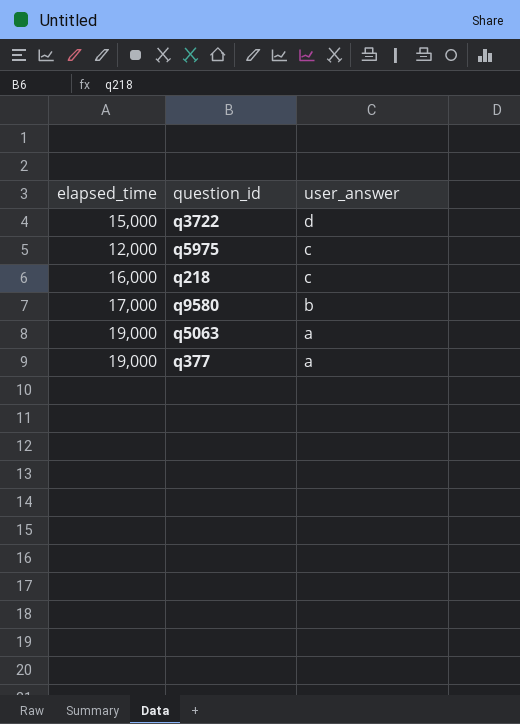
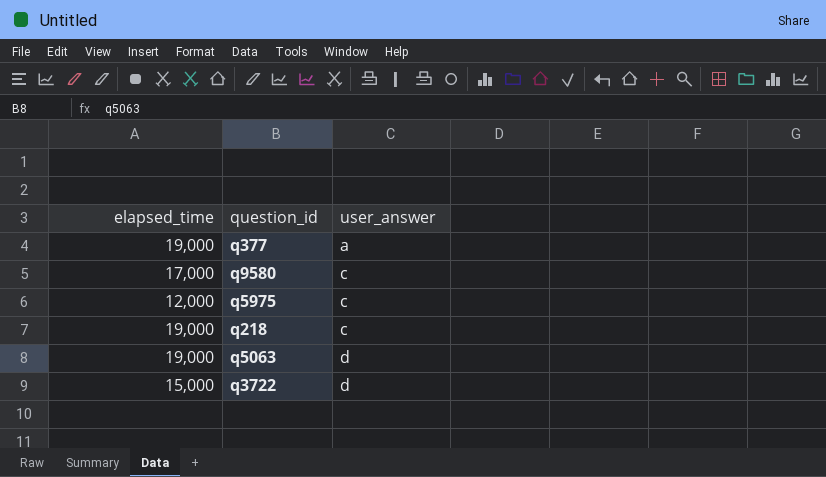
row order: user_answer descending -> user_answer ascending
q9580 | user_answer: b -> c
q218 | elapsed_time: 16,000 -> 19,000
q5063 | user_answer: a -> d

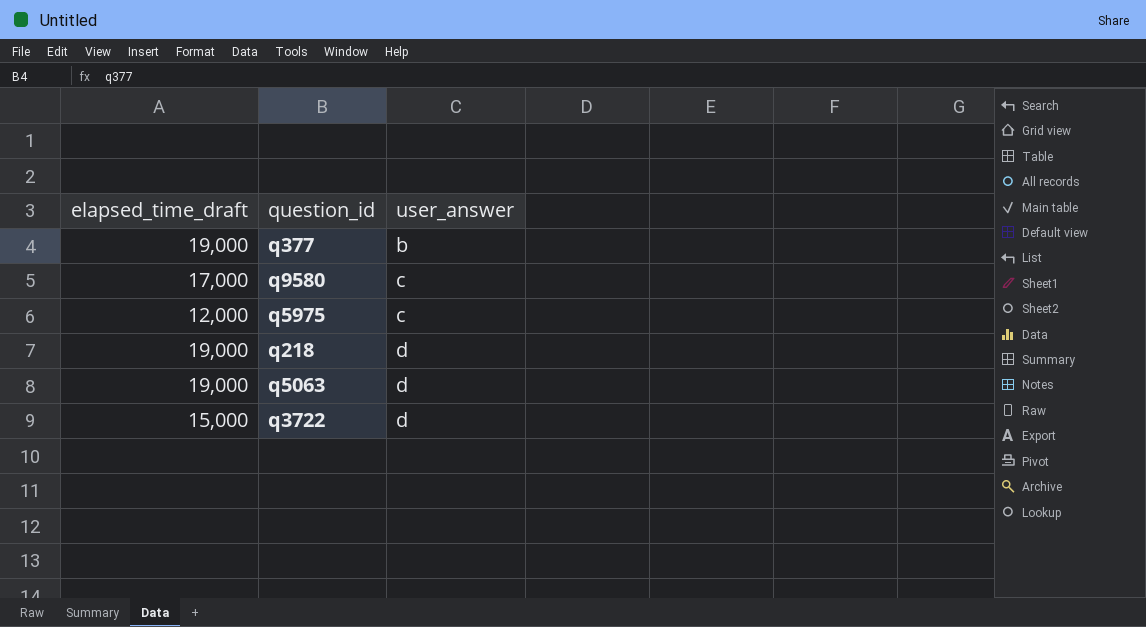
column name: elapsed_time -> elapsed_time_draft
q377 | user_answer: a -> b
q218 | user_answer: c -> d

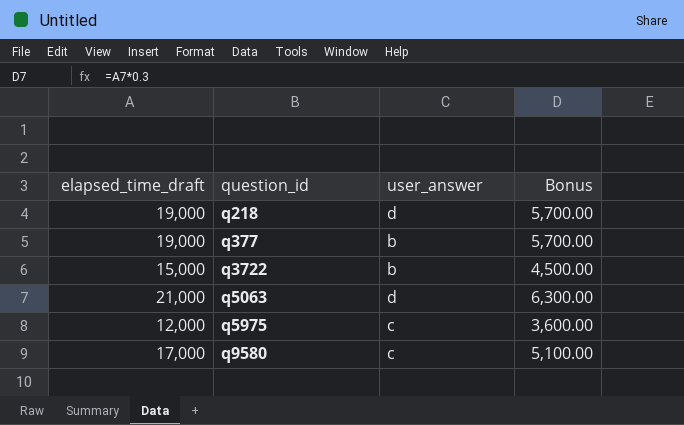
row order: user_answer ascending -> question_id ascending
column Bonus | formula: none -> [elapsed_time_draft] * 0.3
q3722 | user_answer: d -> b
q5063 | elapsed_time_draft: 19,000 -> 21,000

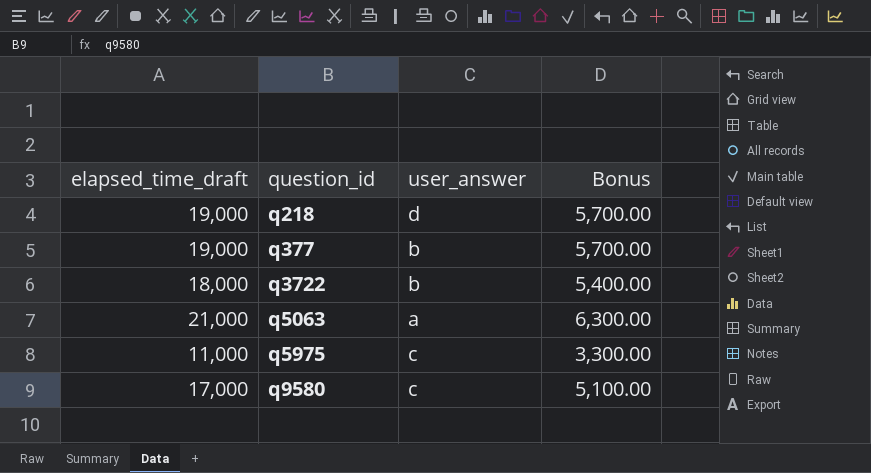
q3722 | elapsed_time_draft: 15,000 -> 18,000
q3722 | Bonus: 4,500.00 -> 5,400.00
q5063 | user_answer: d -> a
q5975 | elapsed_time_draft: 12,000 -> 11,000
q5975 | Bonus: 3,600.00 -> 3,300.00

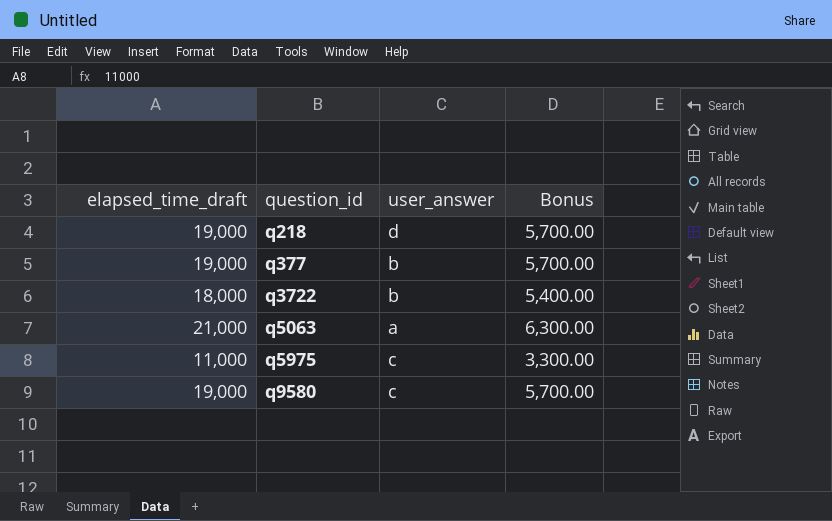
q9580 | elapsed_time_draft: 17,000 -> 19,000
q9580 | Bonus: 5,100.00 -> 5,700.00

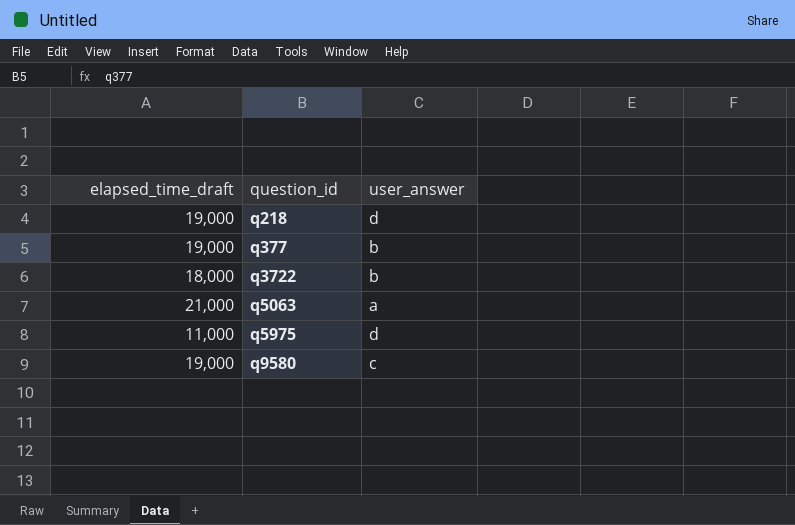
column Bonus | formula: [elapsed_time_draft] * 0.3 -> none
q5975 | user_answer: c -> d

